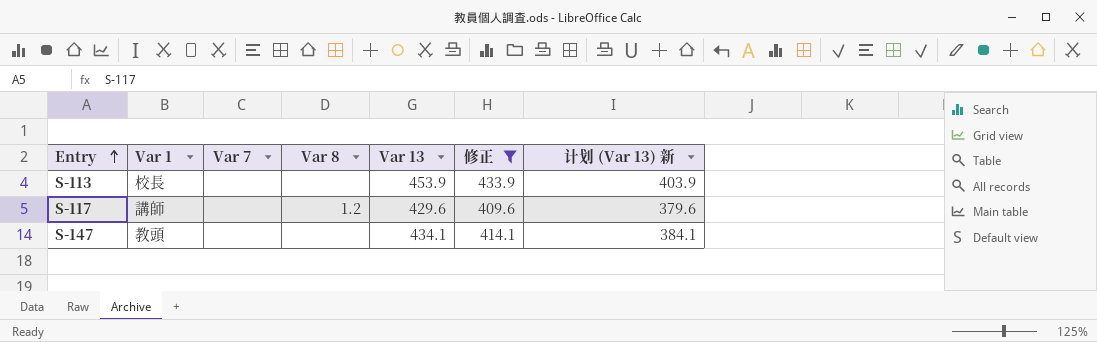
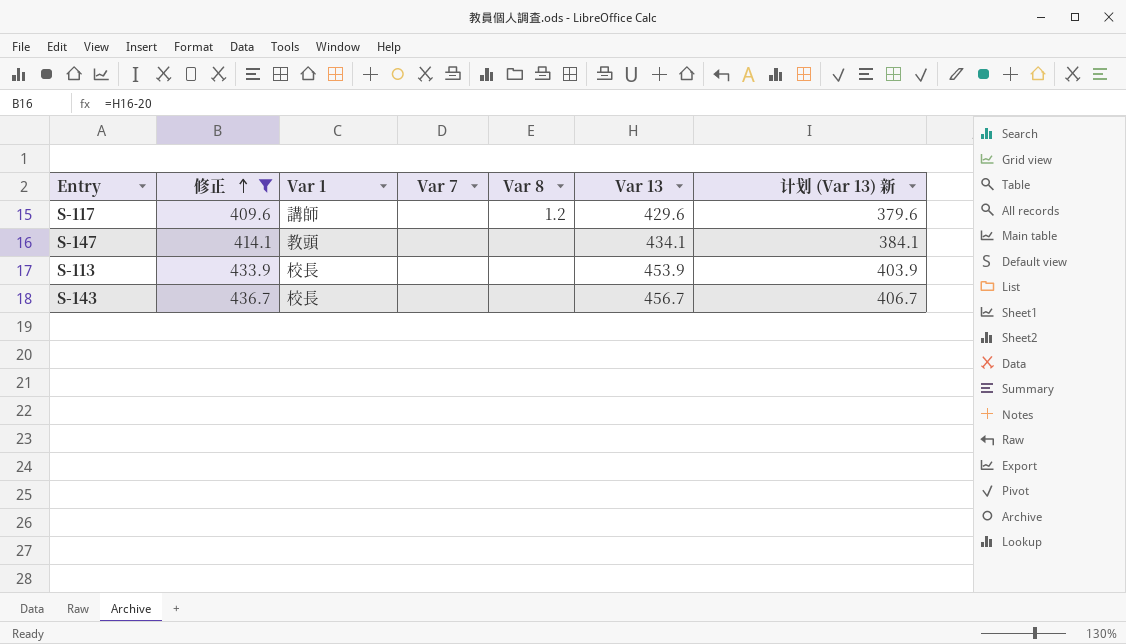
row order: Entry ascending -> 修正 ascending
column 修正 | position: 6 -> 2
row S-143: none -> 436.7 | 校長 | none | none | 456.7 | 406.7

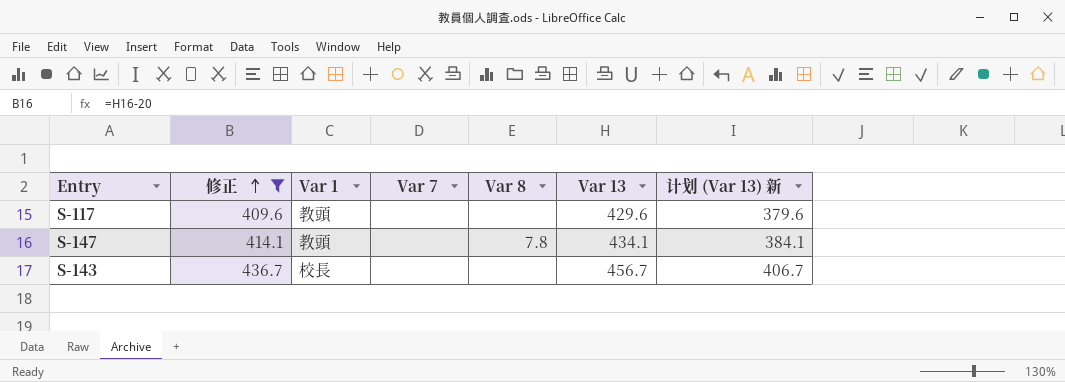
row S-113: 433.9 | 校長 | none | none | 453.9 | 403.9 -> none
S-117 | Var 1: 講師 -> 教頭
S-117 | Var 8: 1.2 -> none
S-147 | Var 8: none -> 7.8

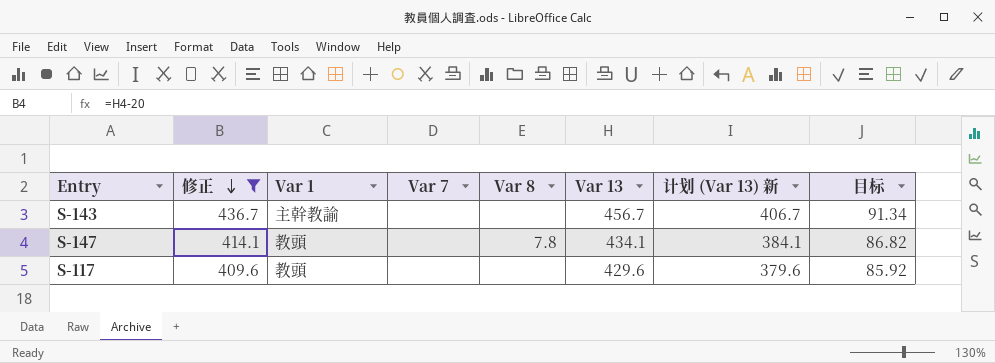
row order: 修正 ascending -> 修正 descending
column 目标 | formula: none -> [Var 13] * 0.2
S-143 | Var 1: 校長 -> 主幹教諭

